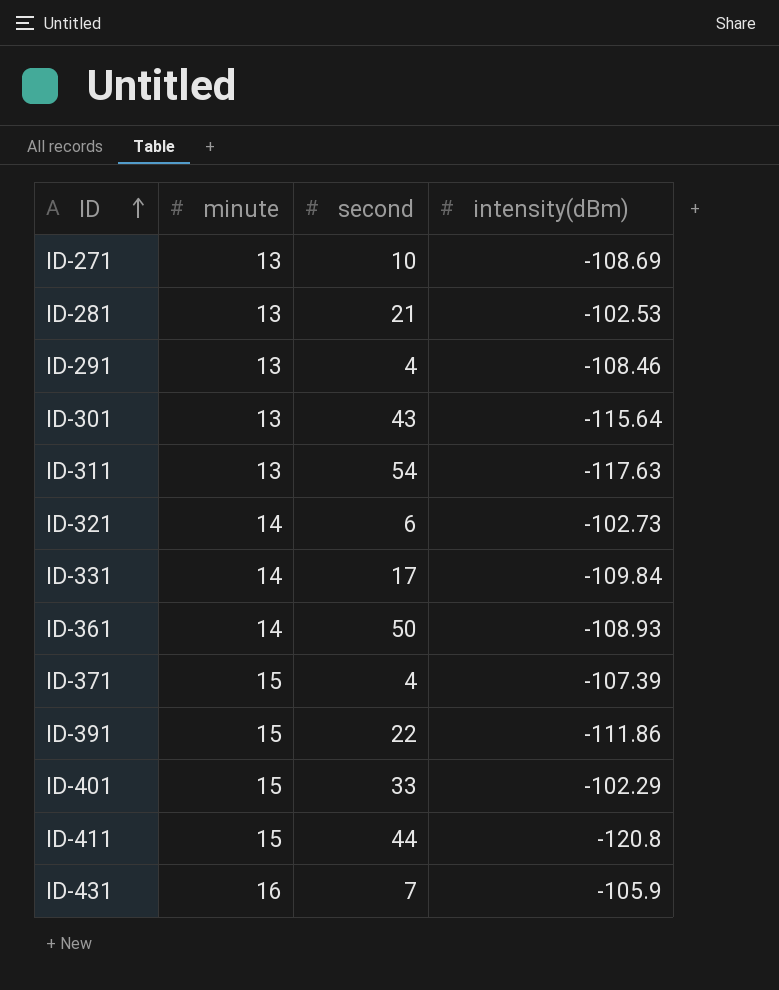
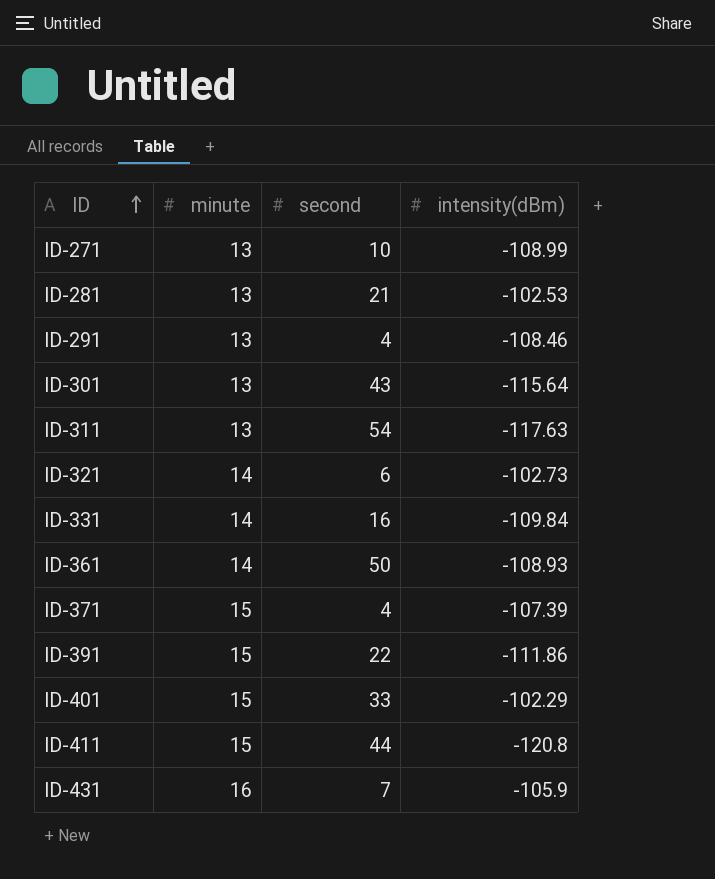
ID-271 | intensity(dBm): -108.69 -> -108.99
ID-331 | second: 17 -> 16

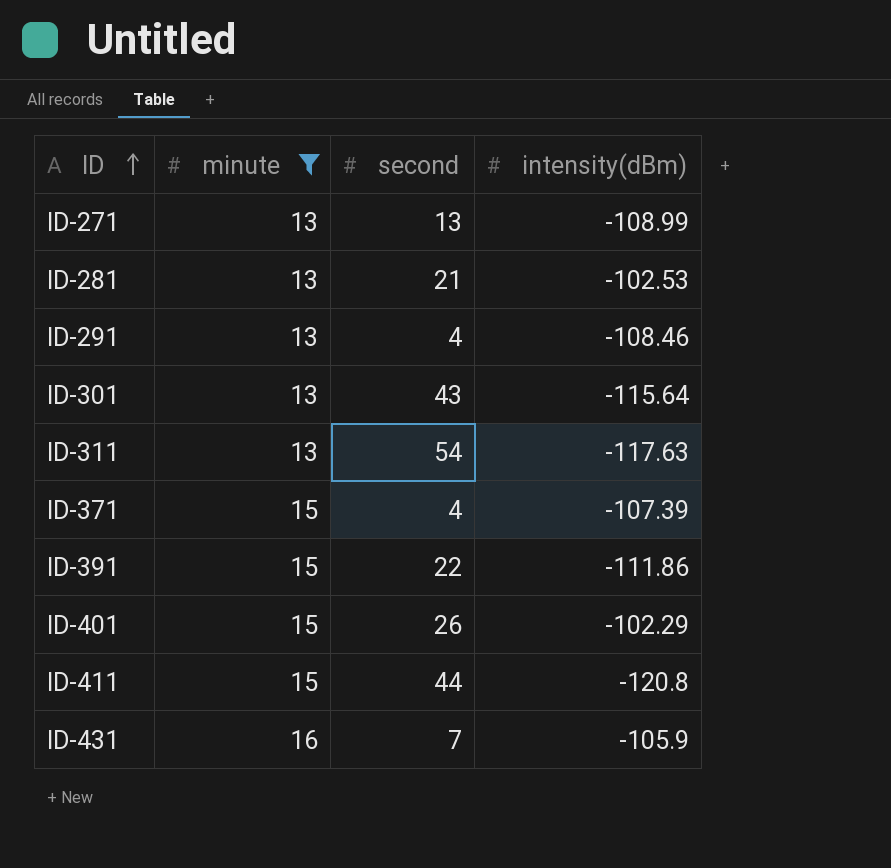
filter: none -> minute != 14
ID-271 | second: 10 -> 13
ID-401 | second: 33 -> 26

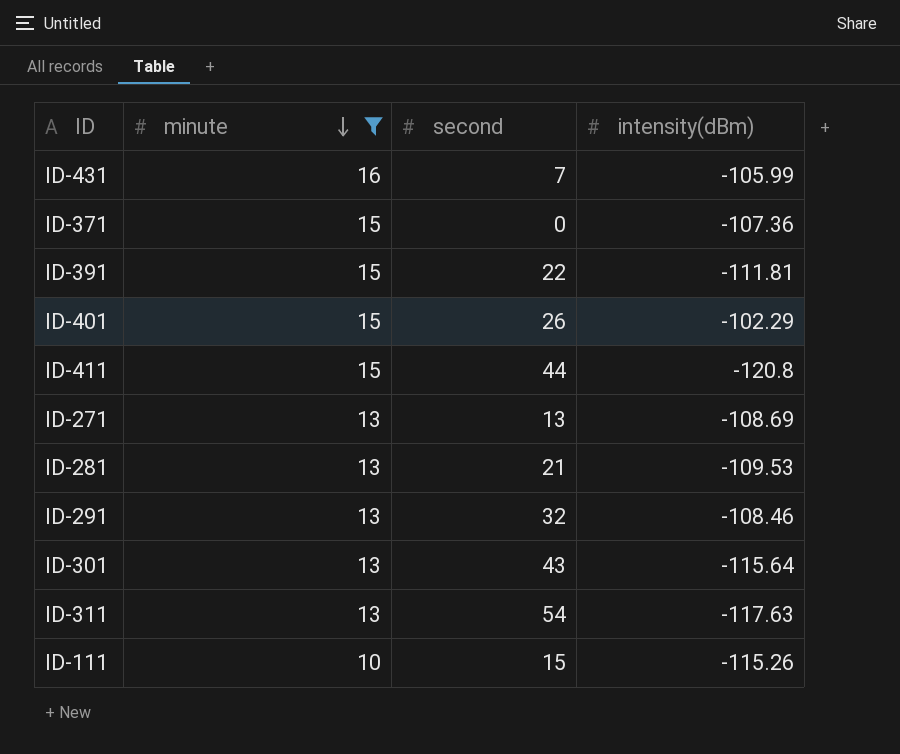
row order: ID ascending -> minute descending
ID-431 | intensity(dBm): -105.9 -> -105.99
ID-371 | second: 4 -> 0
ID-371 | intensity(dBm): -107.39 -> -107.36
ID-391 | intensity(dBm): -111.86 -> -111.81
ID-271 | intensity(dBm): -108.99 -> -108.69
ID-281 | intensity(dBm): -102.53 -> -109.53
ID-291 | second: 4 -> 32
row ID-111: none -> 10 | 15 | -115.26

